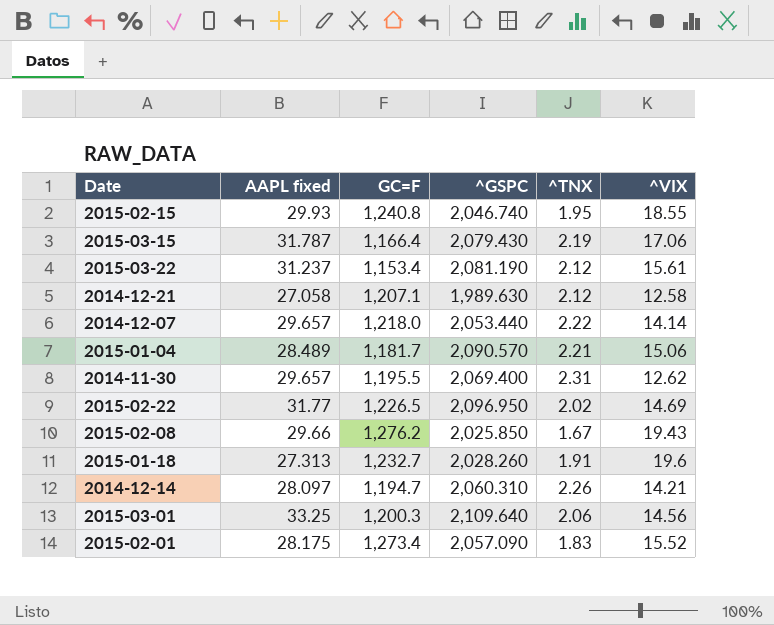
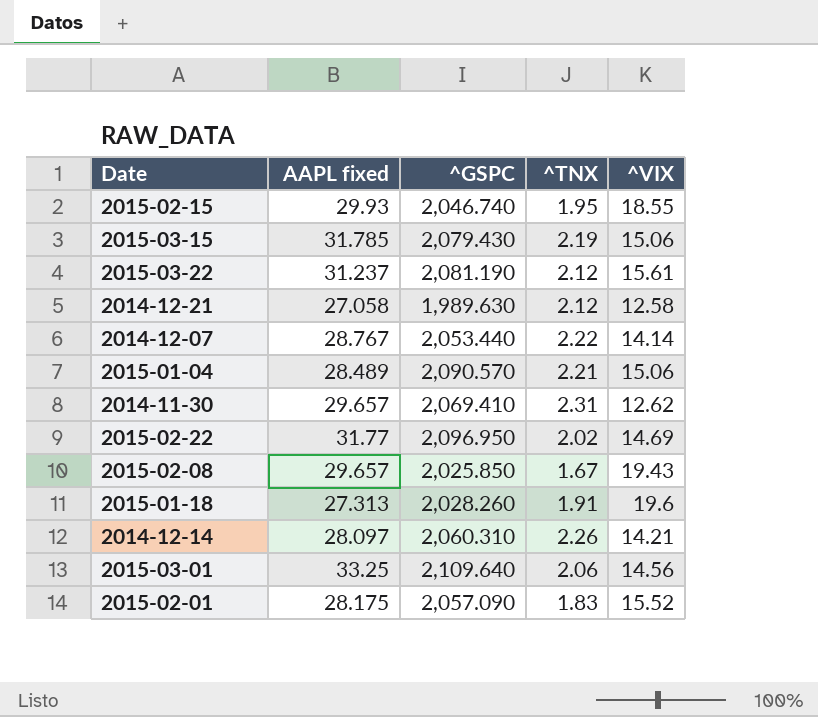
column GC=F | position: 3 -> none
2015-03-15 | AAPL fixed: 31.787 -> 31.785
2015-03-15 | ^VIX: 17.06 -> 15.06
2014-12-07 | AAPL fixed: 29.657 -> 28.767
2014-11-30 | ^GSPC: 2,069.400 -> 2,069.410
2015-02-08 | AAPL fixed: 29.66 -> 29.657

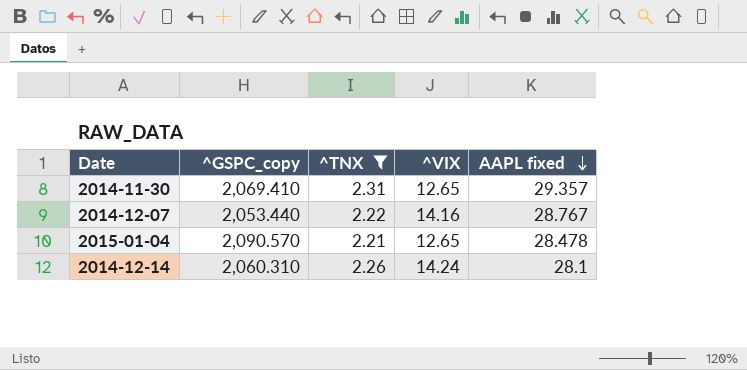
filter: none -> ^TNX >= 2.21
row order: none -> AAPL fixed descending
column name: ^GSPC -> ^GSPC_copy
column AAPL fixed | position: 2 -> 5
2014-11-30 | ^VIX: 12.62 -> 12.65
2014-11-30 | AAPL fixed: 29.657 -> 29.357
2014-12-07 | ^VIX: 14.14 -> 14.16
2015-01-04 | ^VIX: 15.06 -> 12.65
2015-01-04 | AAPL fixed: 28.489 -> 28.478
2014-12-14 | ^VIX: 14.21 -> 14.24
2014-12-14 | AAPL fixed: 28.097 -> 28.1

